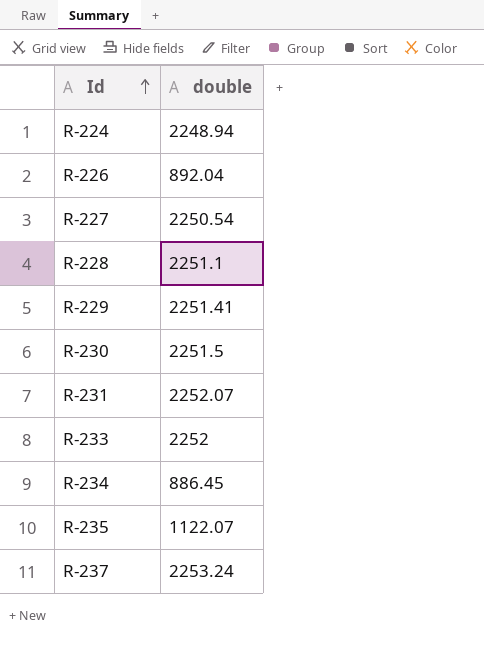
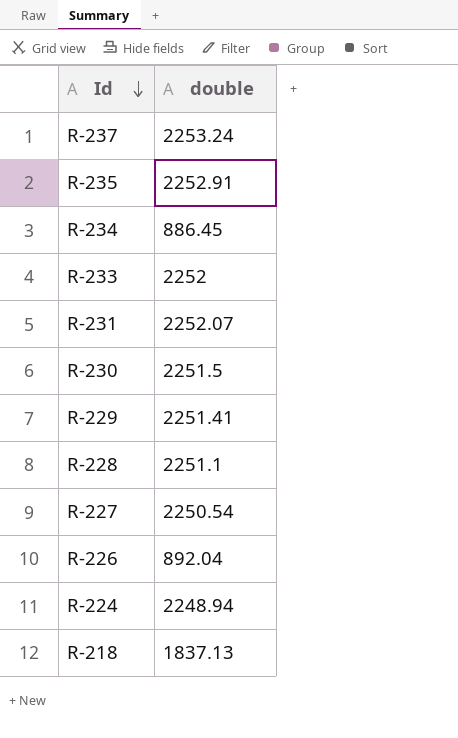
row order: Id ascending -> Id descending
R-235 | double: 1122.07 -> 2252.91
row R-218: none -> 1837.13

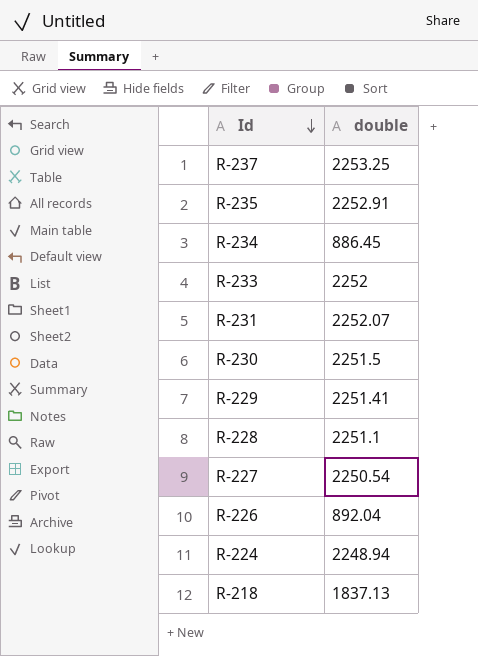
R-237 | double: 2253.24 -> 2253.25

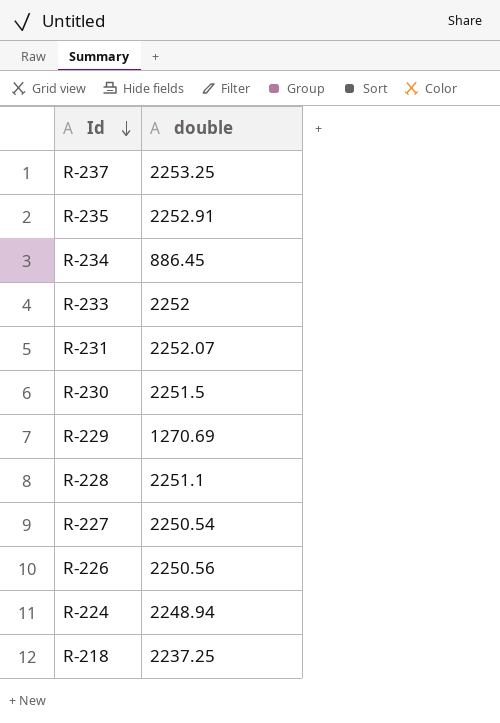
R-229 | double: 2251.41 -> 1270.69
R-226 | double: 892.04 -> 2250.56
R-218 | double: 1837.13 -> 2237.25

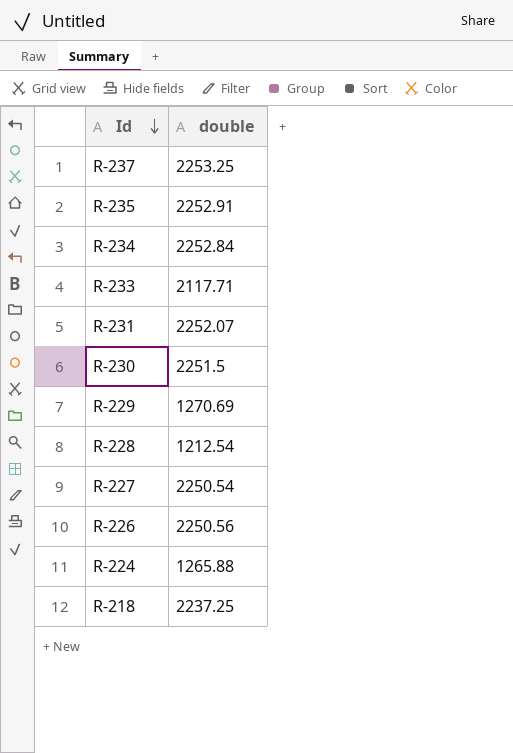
R-234 | double: 886.45 -> 2252.84
R-233 | double: 2252 -> 2117.71
R-228 | double: 2251.1 -> 1212.54
R-224 | double: 2248.94 -> 1265.88

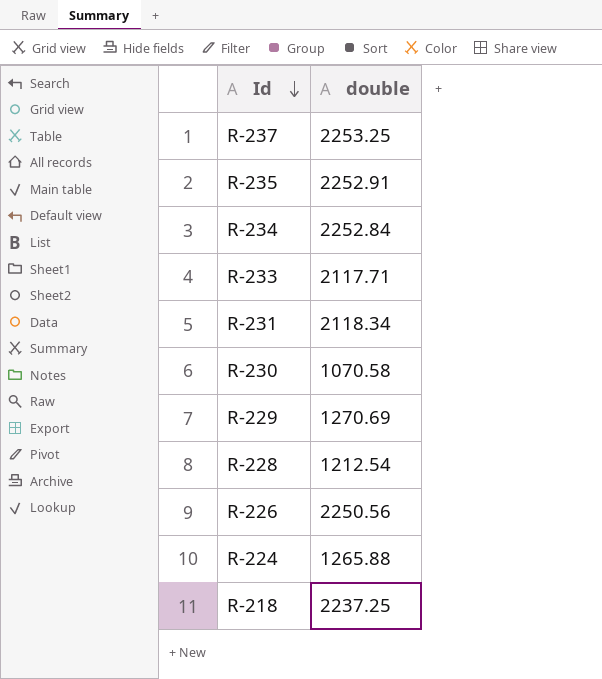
row R-227: 2250.54 -> none
R-231 | double: 2252.07 -> 2118.34
R-230 | double: 2251.5 -> 1070.58

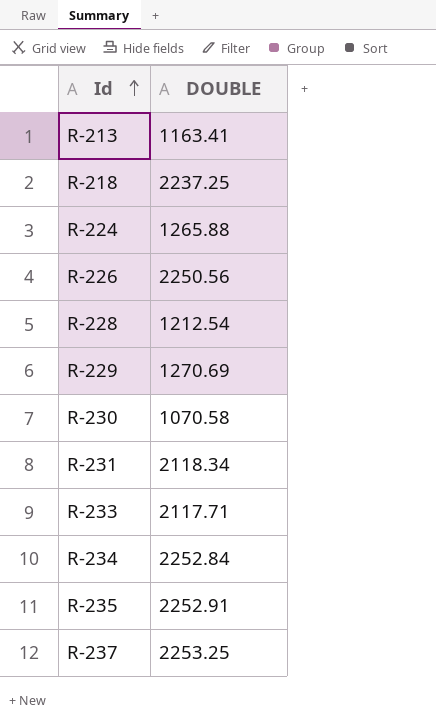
row order: Id descending -> Id ascending
column name: double -> DOUBLE
row R-213: none -> 1163.41

